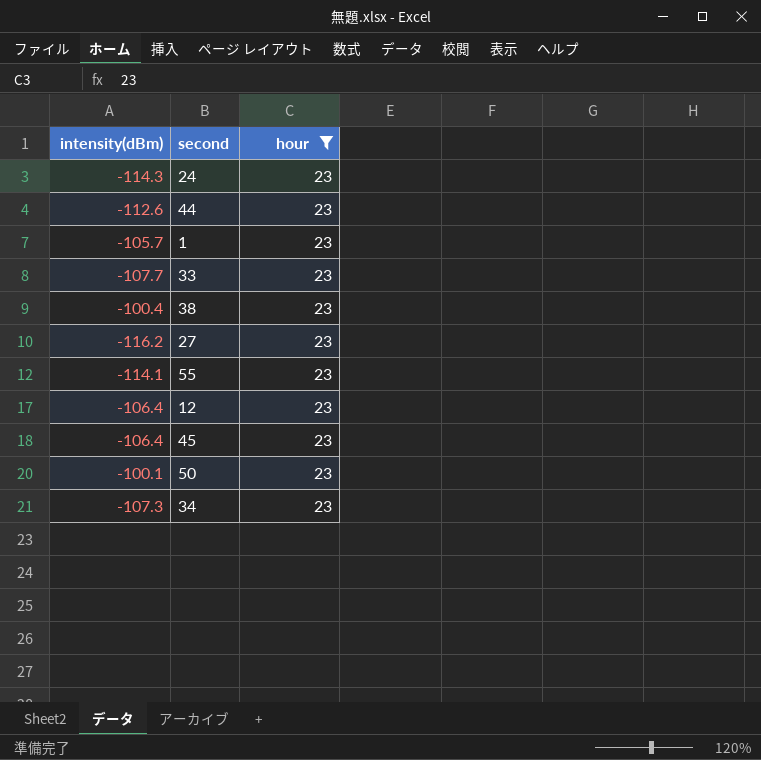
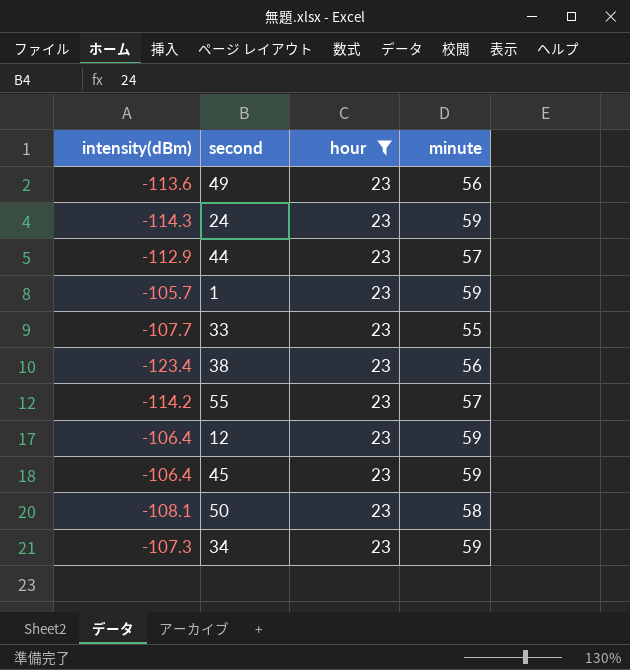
column minute | position: none -> 4
row 27: -116.2 | 23 -> none
row 49: none -> -113.6 | 23 | 56
44 | intensity(dBm): -112.6 -> -112.9
38 | intensity(dBm): -100.4 -> -123.4
55 | intensity(dBm): -114.1 -> -114.2
50 | intensity(dBm): -100.1 -> -108.1

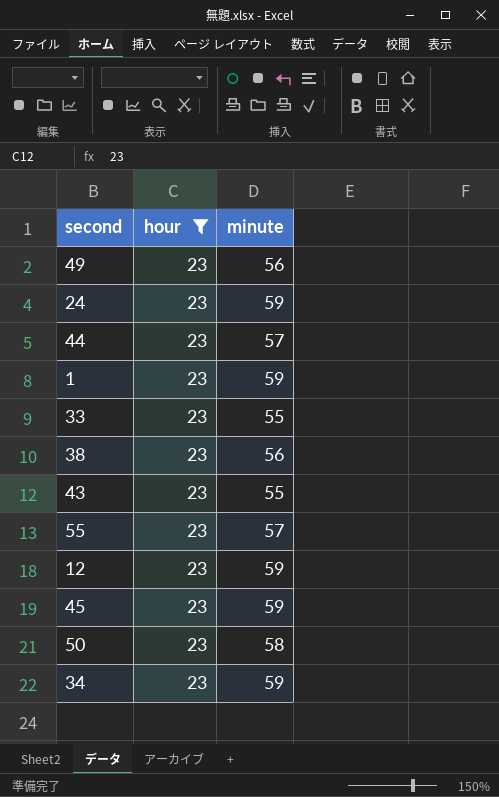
column intensity(dBm) | position: 1 -> none
row 43: none -> 23 | 55

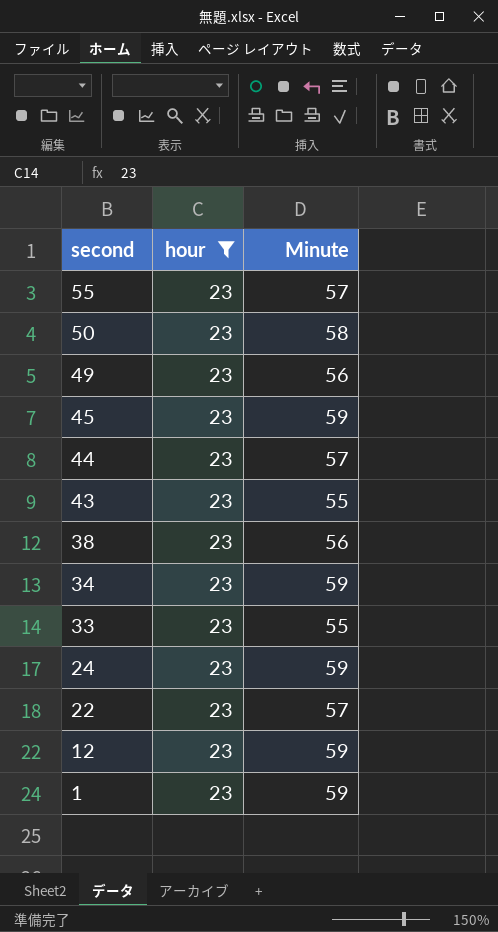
row order: none -> second descending
column name: minute -> Minute
row 22: none -> 23 | 57

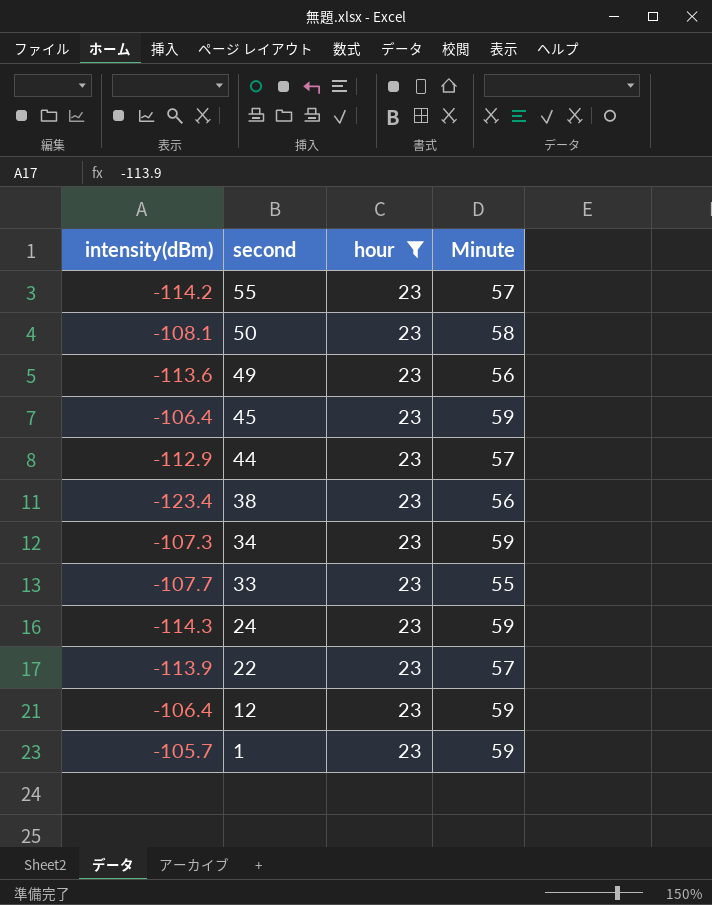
column intensity(dBm) | position: none -> 1
row 43: 23 | 55 -> none

